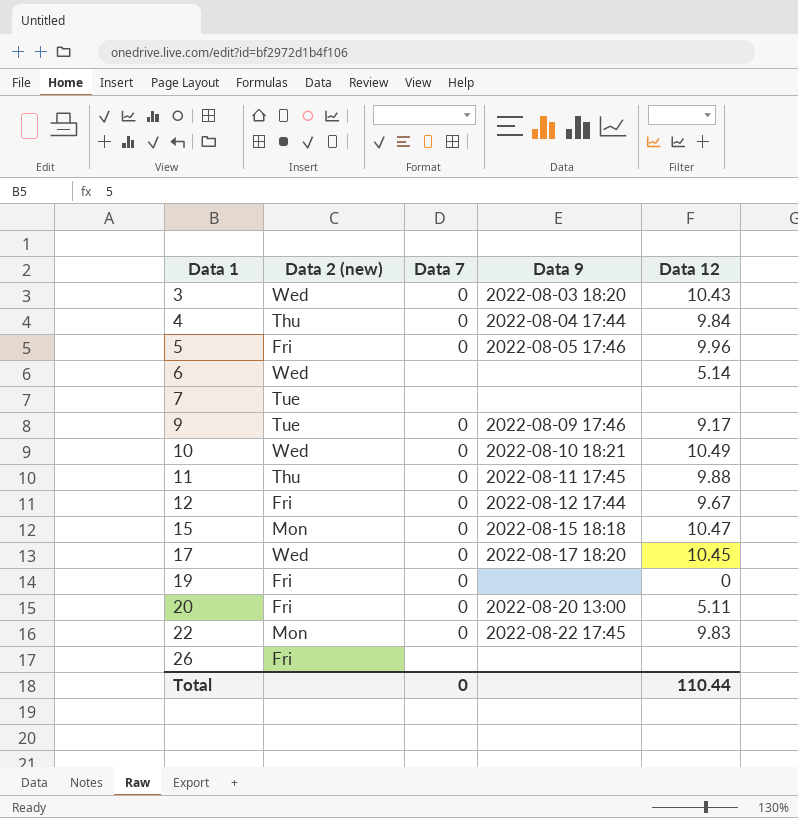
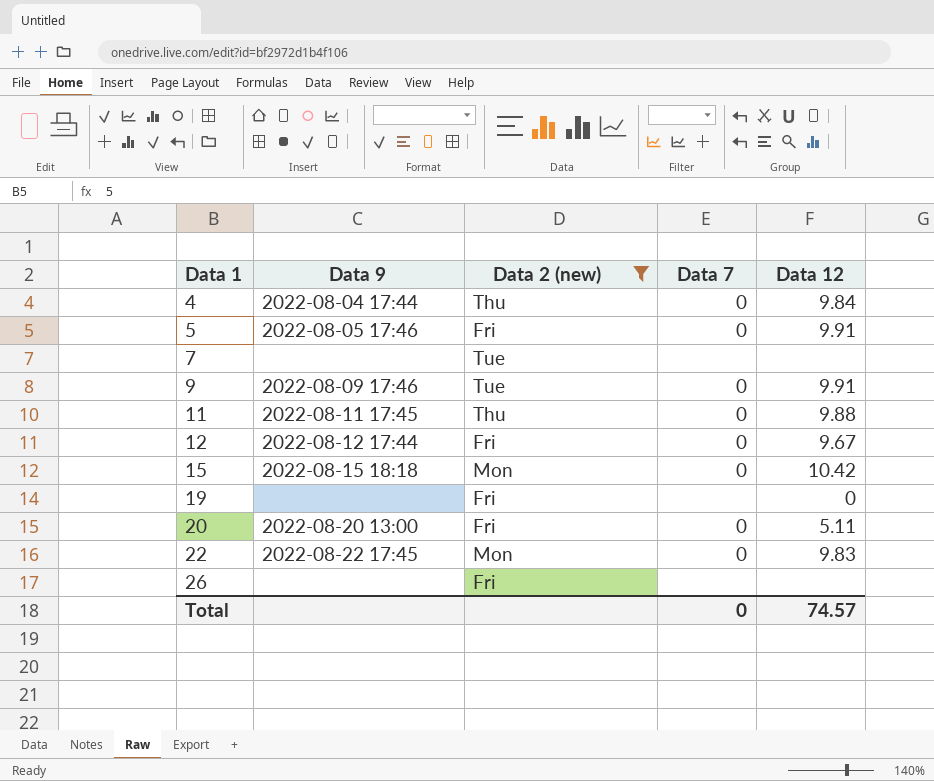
filter: none -> Data 2 (new) != Wed
column Data 9 | position: 4 -> 2
5 | Data 12: 9.96 -> 9.91
9 | Data 12: 9.17 -> 9.91
15 | Data 12: 10.47 -> 10.42
19 | Data 7: 0 -> none
Total | Data 12: 110.44 -> 74.57

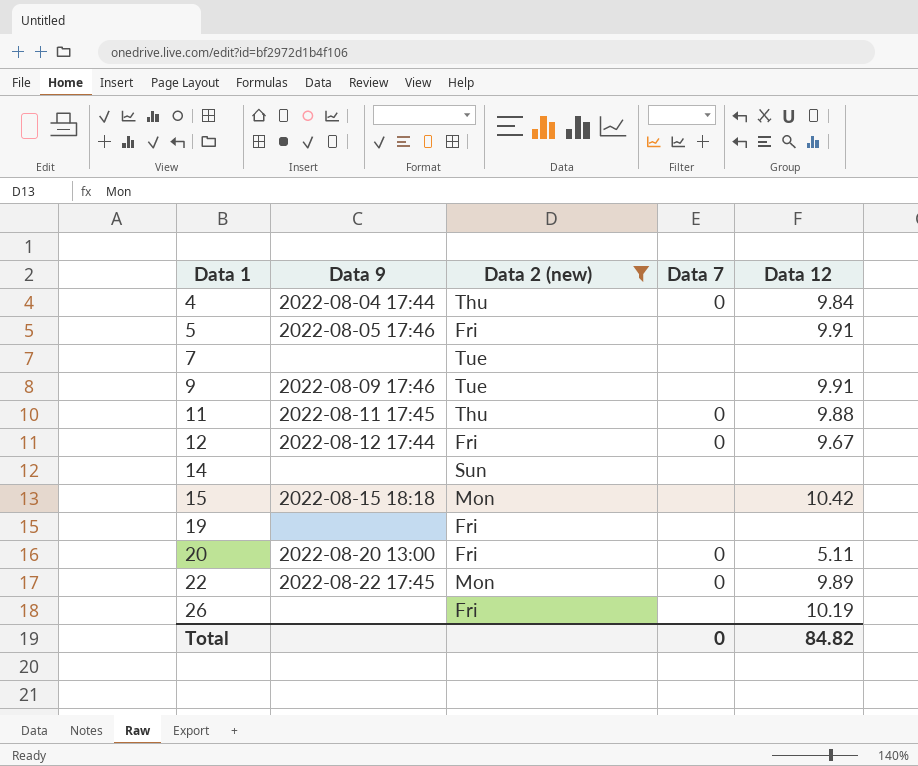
5 | Data 7: 0 -> none
9 | Data 7: 0 -> none
row 14: none -> none | Sun | none | none
15 | Data 7: 0 -> none
19 | Data 12: 0 -> none
22 | Data 12: 9.83 -> 9.89
26 | Data 12: none -> 10.19
Total | Data 12: 74.57 -> 84.82

